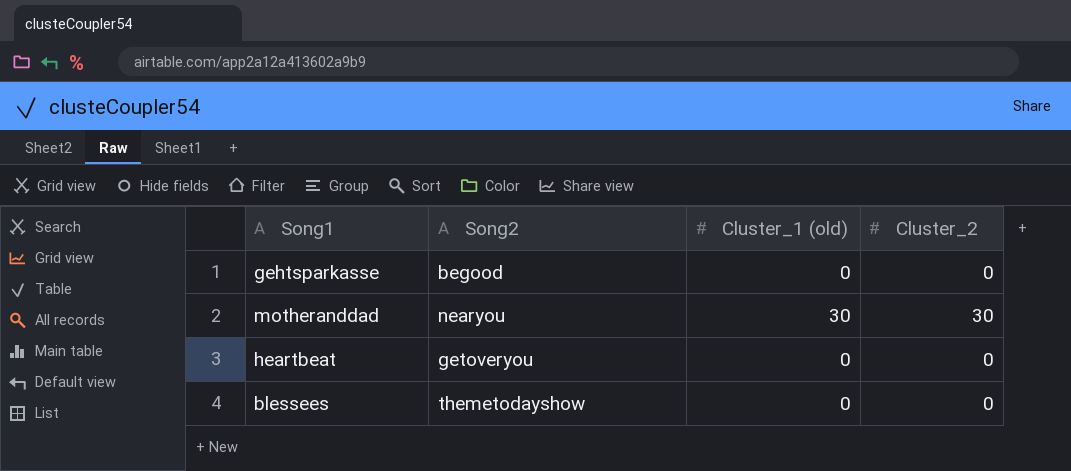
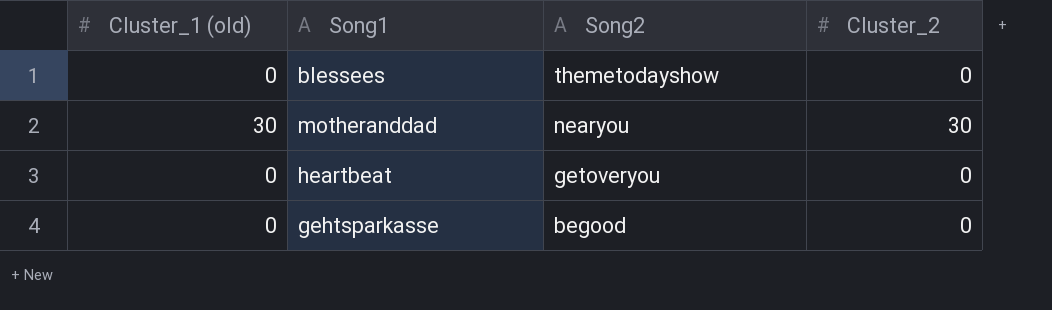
row order: none -> Song2 descending
column Cluster_1 (old) | position: 3 -> 1

